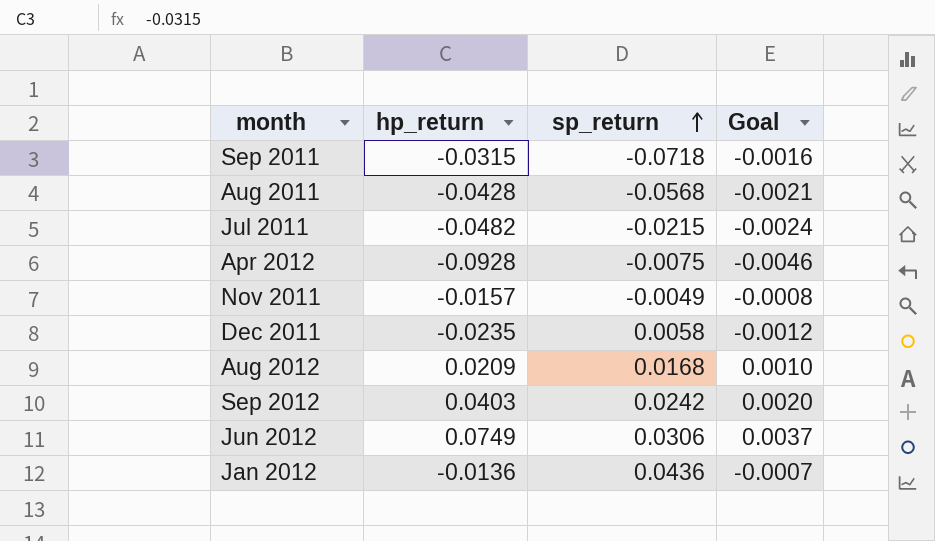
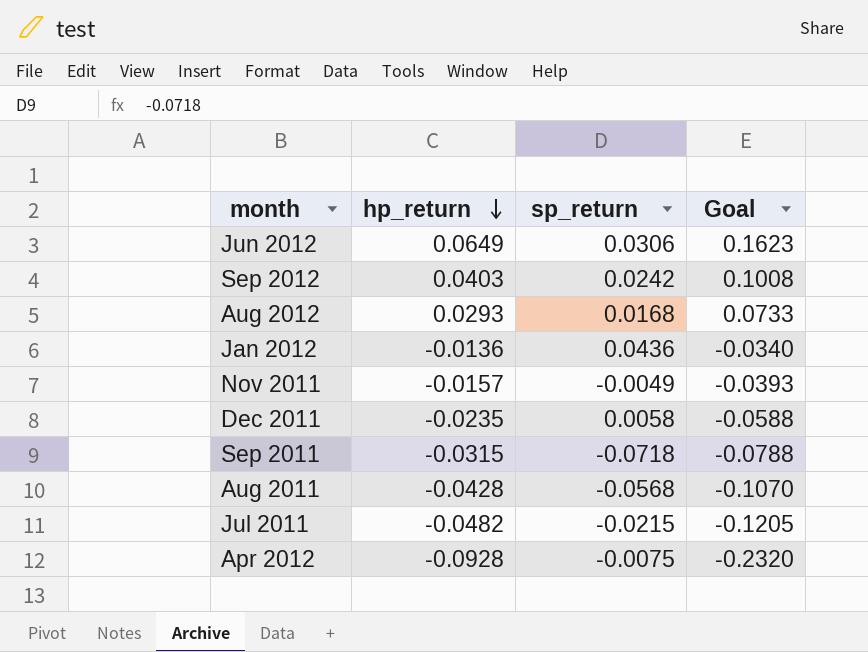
row order: sp_return ascending -> hp_return descending
column Goal | formula: [hp_return] * 0.05 -> [hp_return] * 2.5
Jun 2012 | hp_return: 0.0749 -> 0.0649
Aug 2012 | hp_return: 0.0209 -> 0.0293

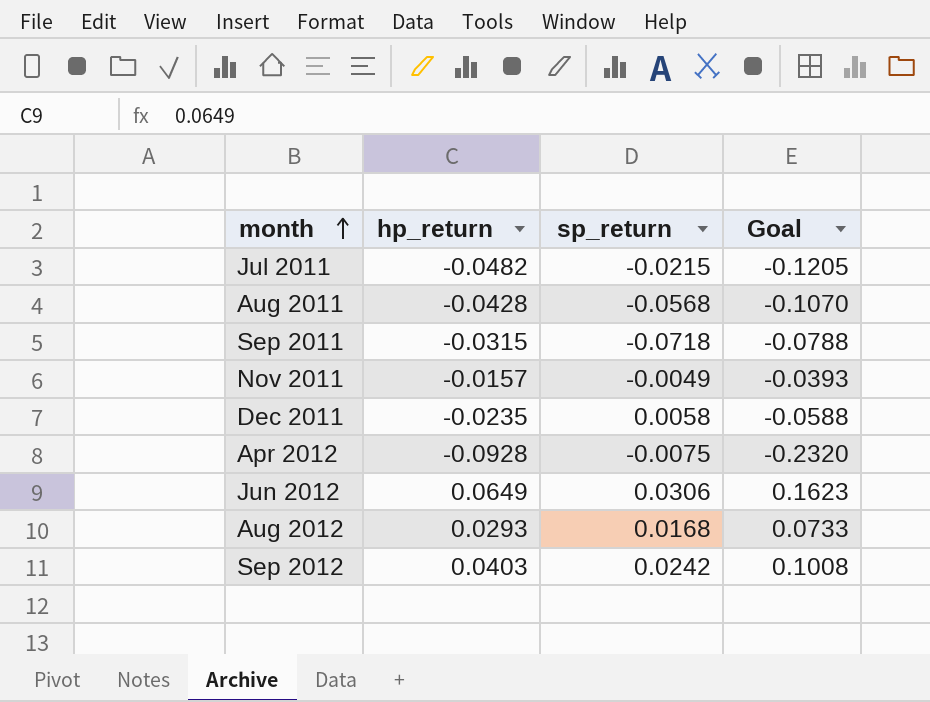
row order: hp_return descending -> month ascending
row Jan 2012: -0.0136 | 0.0436 | -0.0340 -> none

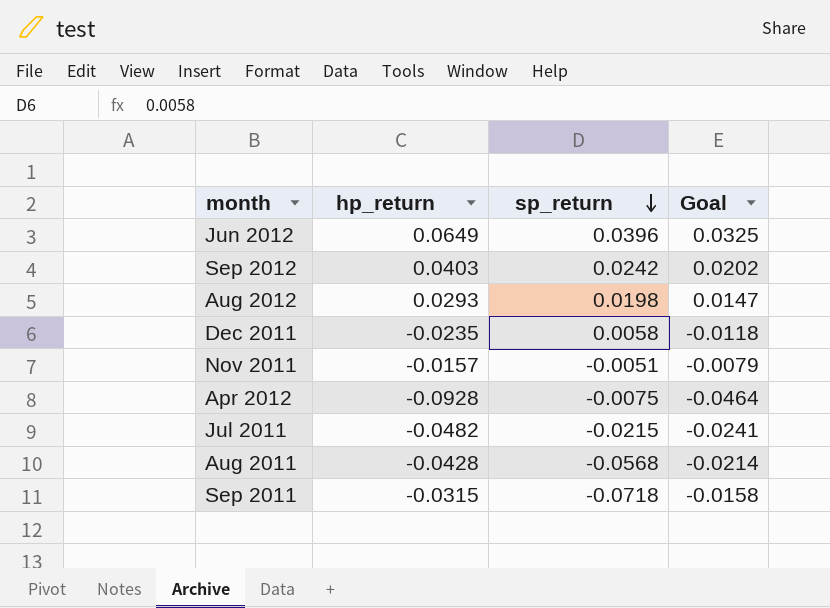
row order: month ascending -> sp_return descending
column Goal | formula: [hp_return] * 2.5 -> [hp_return] * 0.5
Jun 2012 | sp_return: 0.0306 -> 0.0396
Aug 2012 | sp_return: 0.0168 -> 0.0198
Nov 2011 | sp_return: -0.0049 -> -0.0051

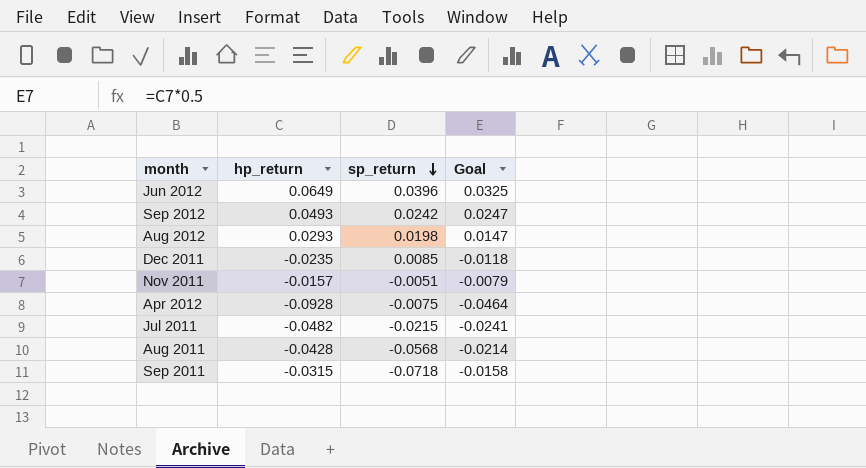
Sep 2012 | hp_return: 0.0403 -> 0.0493
Sep 2012 | Goal: 0.0202 -> 0.0247
Dec 2011 | sp_return: 0.0058 -> 0.0085

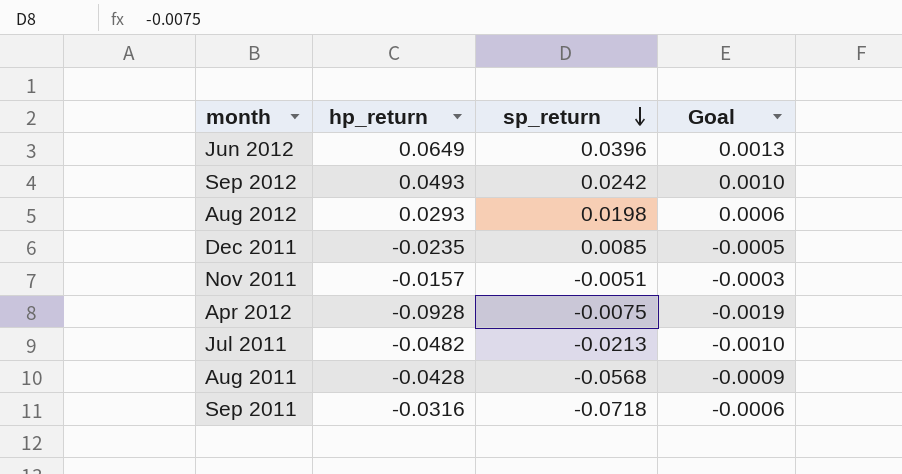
column Goal | formula: [hp_return] * 0.5 -> [hp_return] * 0.02
Jul 2011 | sp_return: -0.0215 -> -0.0213
Sep 2011 | hp_return: -0.0315 -> -0.0316

